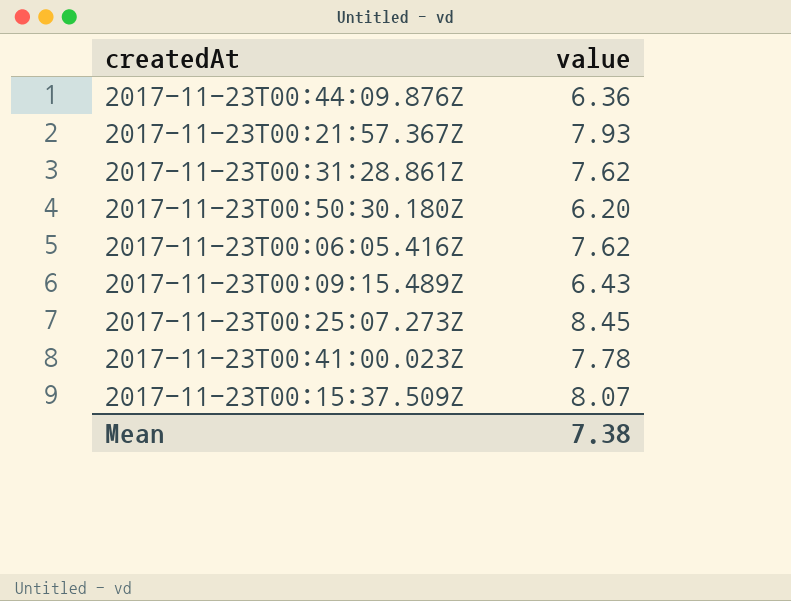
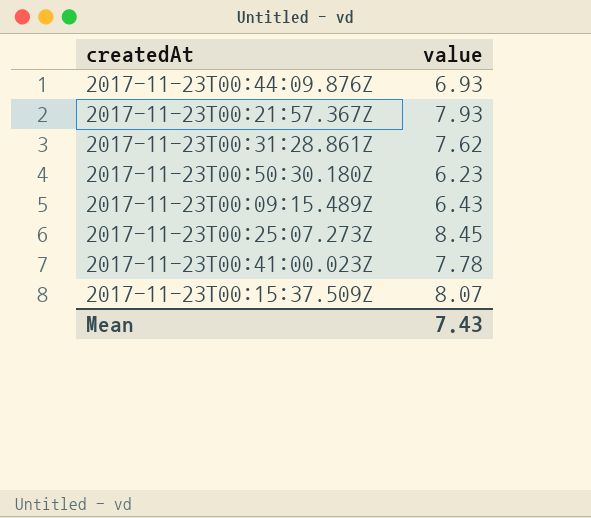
row 2017-11-23T00:06:05.416Z: 7.62 -> none
2017-11-23T00:44:09.876Z | value: 6.36 -> 6.93
2017-11-23T00:50:30.180Z | value: 6.20 -> 6.23
Mean | value: 7.38 -> 7.43

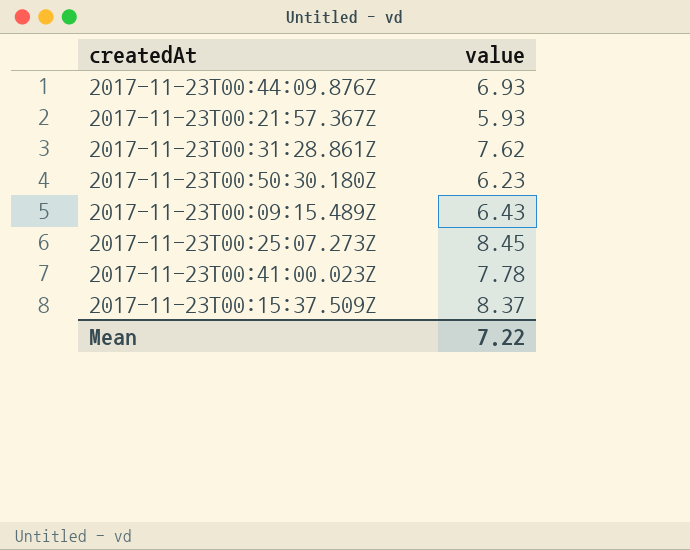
2017-11-23T00:21:57.367Z | value: 7.93 -> 5.93
2017-11-23T00:15:37.509Z | value: 8.07 -> 8.37
Mean | value: 7.43 -> 7.22

